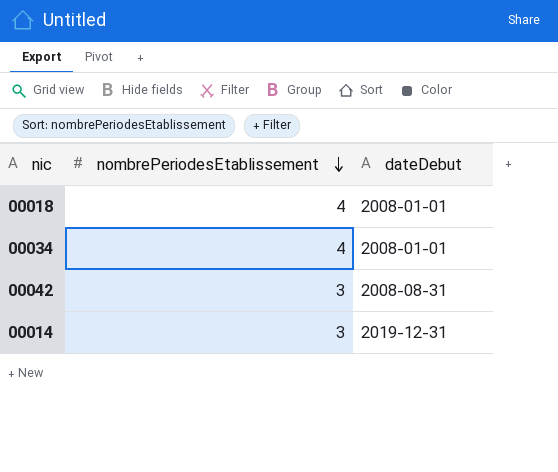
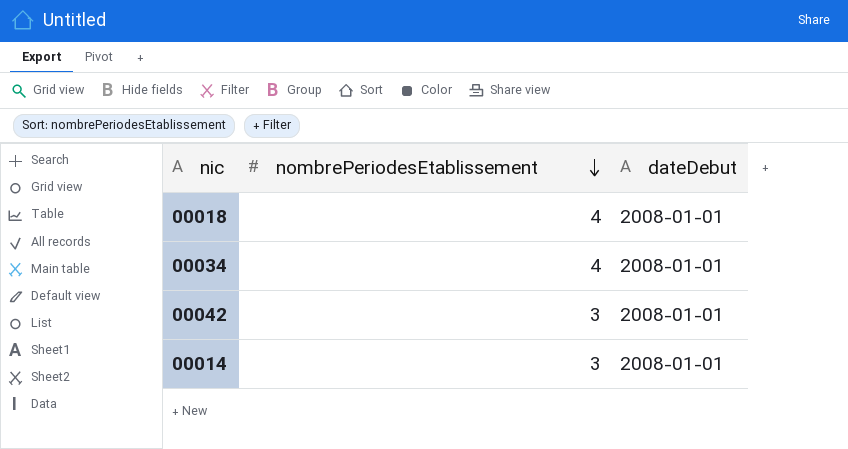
00042 | dateDebut: 2008-08-31 -> 2008-01-01
00014 | dateDebut: 2019-12-31 -> 2008-01-01

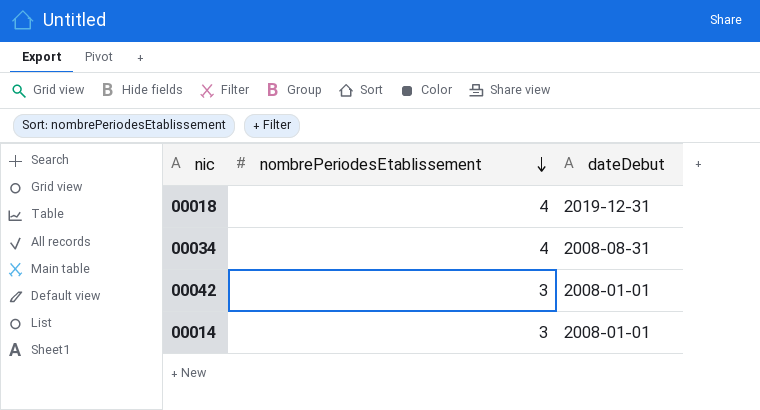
00018 | dateDebut: 2008-01-01 -> 2019-12-31
00034 | dateDebut: 2008-01-01 -> 2008-08-31

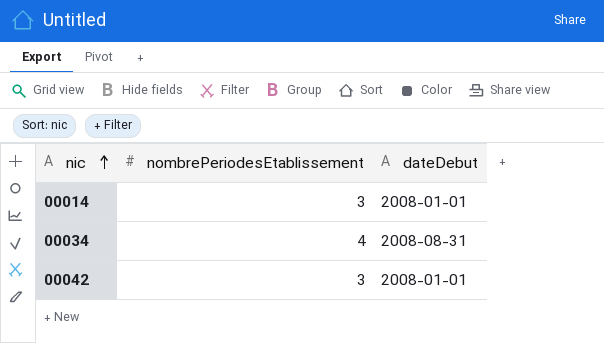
row order: nombrePeriodesEtablissement descending -> nic ascending
row 00018: 4 | 2019-12-31 -> none

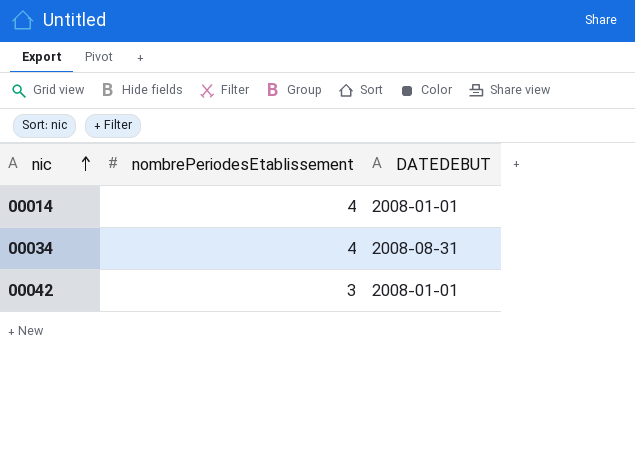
column name: dateDebut -> DATEDEBUT
00014 | nombrePeriodesEtablissement: 3 -> 4

